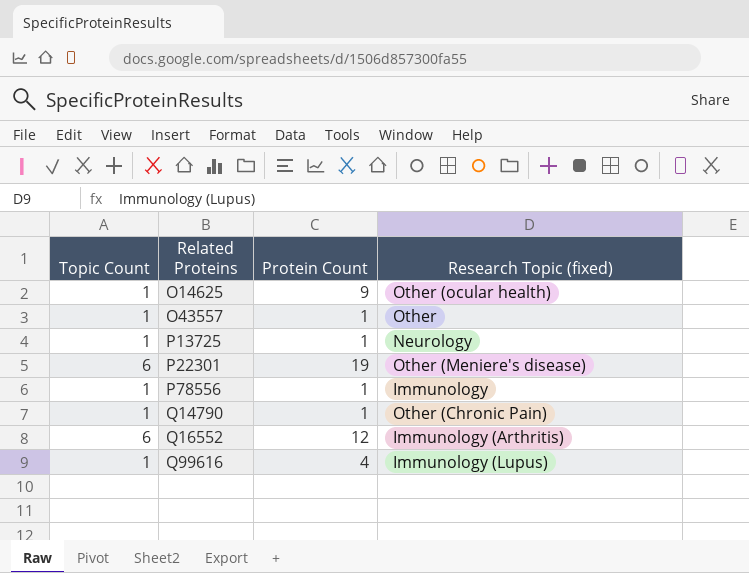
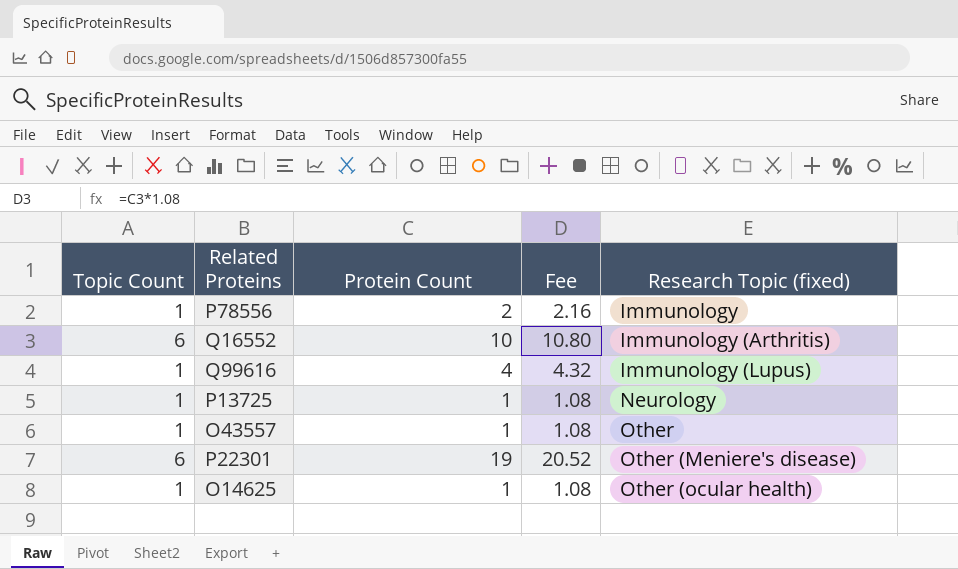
row order: Related Proteins ascending -> Research Topic (fixed) ascending
column Fee | formula: none -> [Protein Count] * 1.08
row Q14790: 1 | 1 | Other (Chronic Pain) -> none
P78556 | Protein Count: 1 -> 2
Q16552 | Protein Count: 12 -> 10
O14625 | Protein Count: 9 -> 1

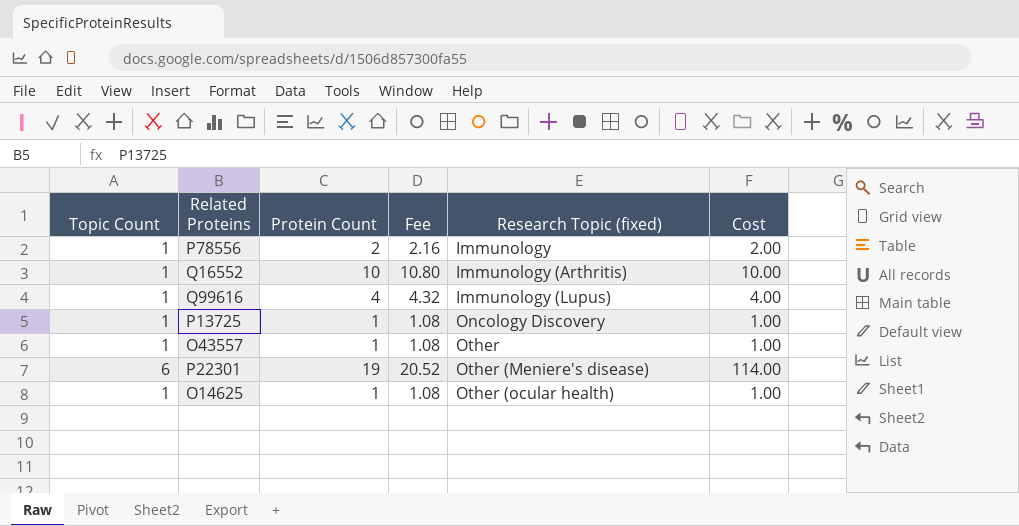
column Cost | formula: none -> [Topic Count] * [Protein Count]
Q16552 | Topic Count: 6 -> 1
P13725 | Research Topic (fixed): Neurology -> Oncology Discovery

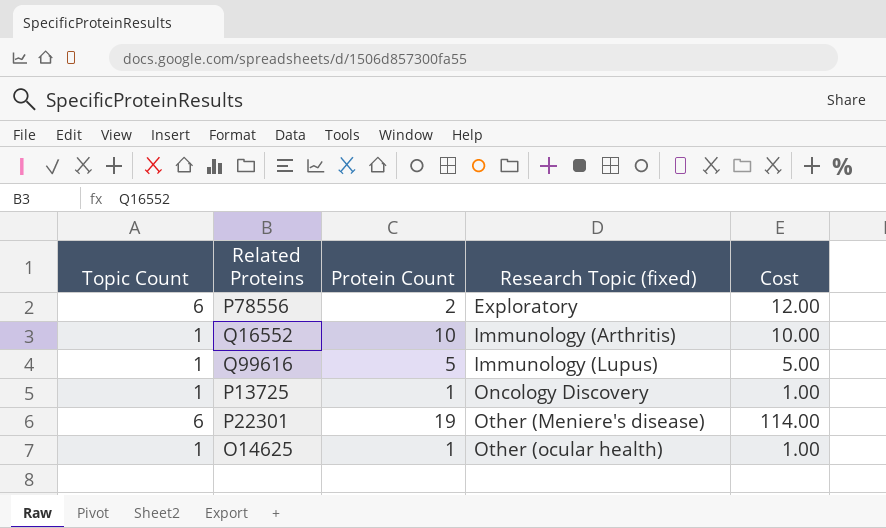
column Fee | formula: [Protein Count] * 1.08 -> none
row O43557: 1 | 1 | 1.08 | Other | 1.00 -> none
P78556 | Topic Count: 1 -> 6
P78556 | Research Topic (fixed): Immunology -> Exploratory
P78556 | Cost: 2.00 -> 12.00
Q99616 | Protein Count: 4 -> 5
Q99616 | Cost: 4.00 -> 5.00

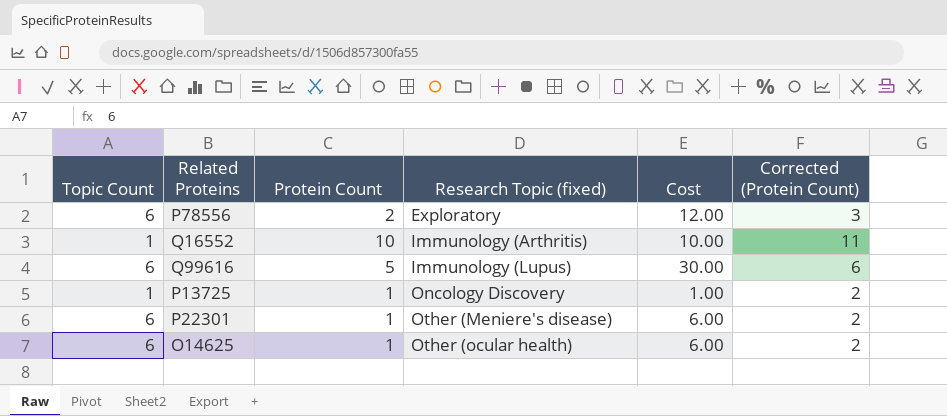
column Corrected (Protein Count) | formula: none -> [Protein Count] + 1
Q99616 | Topic Count: 1 -> 6
Q99616 | Cost: 5.00 -> 30.00
P22301 | Protein Count: 19 -> 1
P22301 | Cost: 114.00 -> 6.00
O14625 | Topic Count: 1 -> 6
O14625 | Cost: 1.00 -> 6.00

